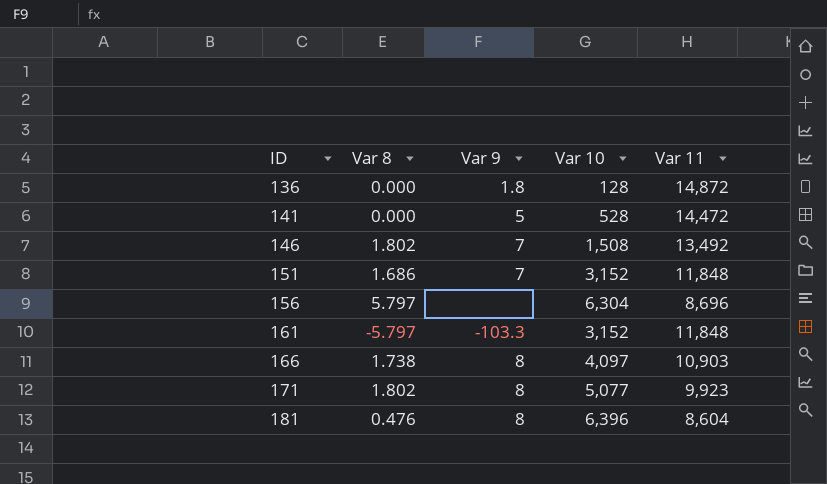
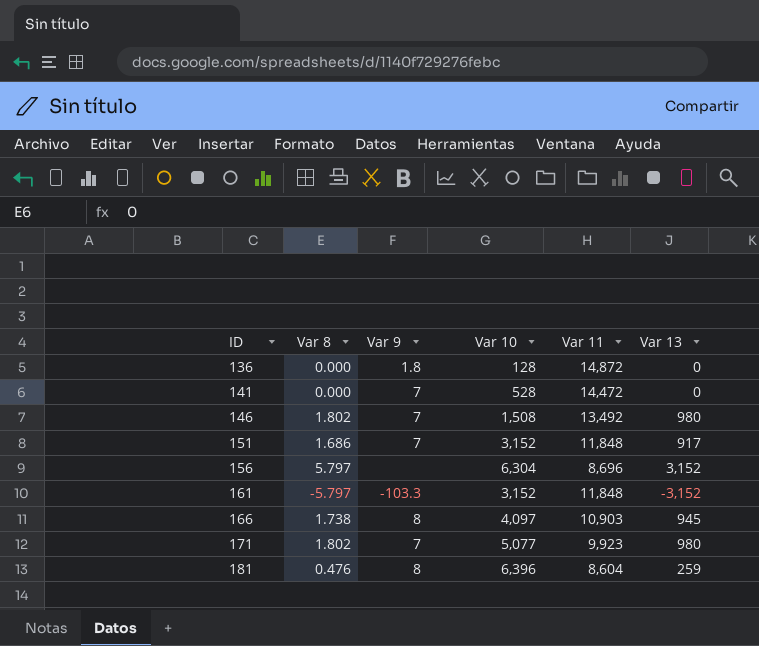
column Var 13 | position: none -> 6
141 | Var 9: 5 -> 7
171 | Var 9: 8 -> 7

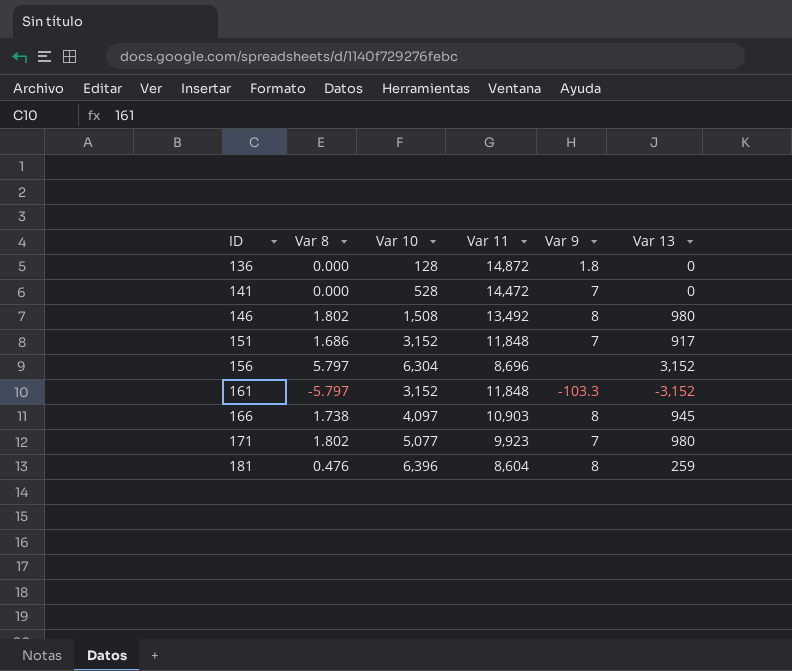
column Var 9 | position: 3 -> 5
146 | Var 9: 7 -> 8

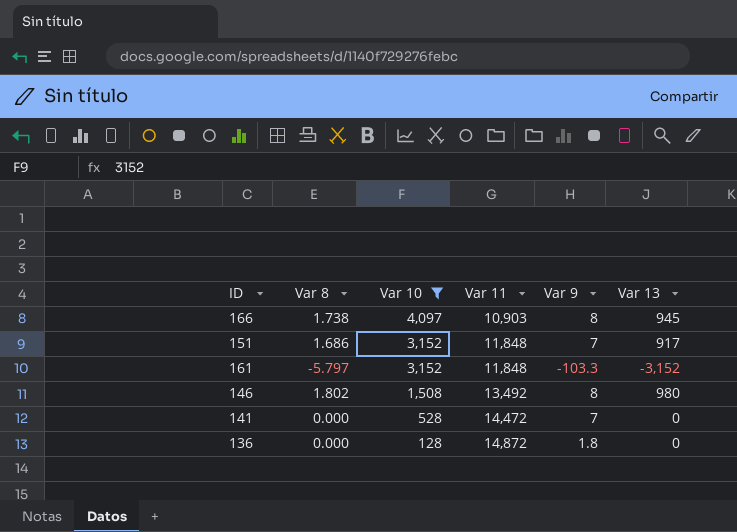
filter: none -> Var 10 <= 4,097
row order: ID ascending -> Var 10 descending

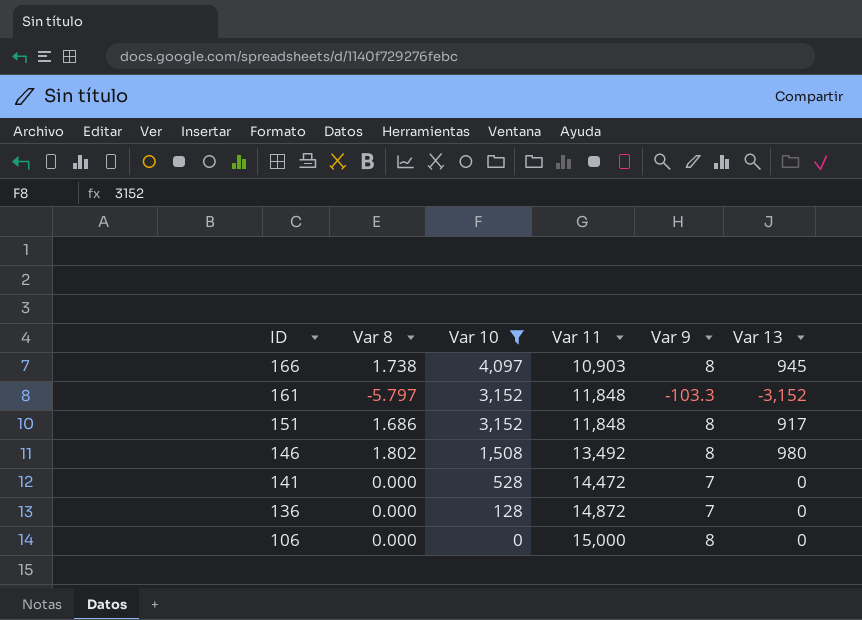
row order: Var 10 descending -> ID descending
151 | Var 9: 7 -> 8
136 | Var 9: 1.8 -> 7
row 106: none -> 0.000 | 0 | 15,000 | 8 | 0

